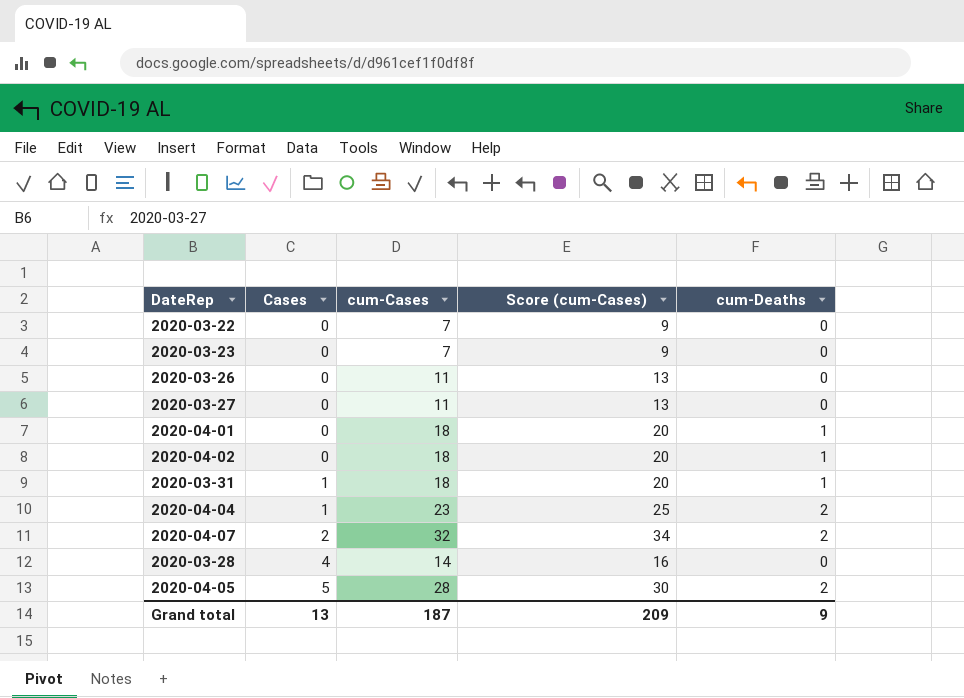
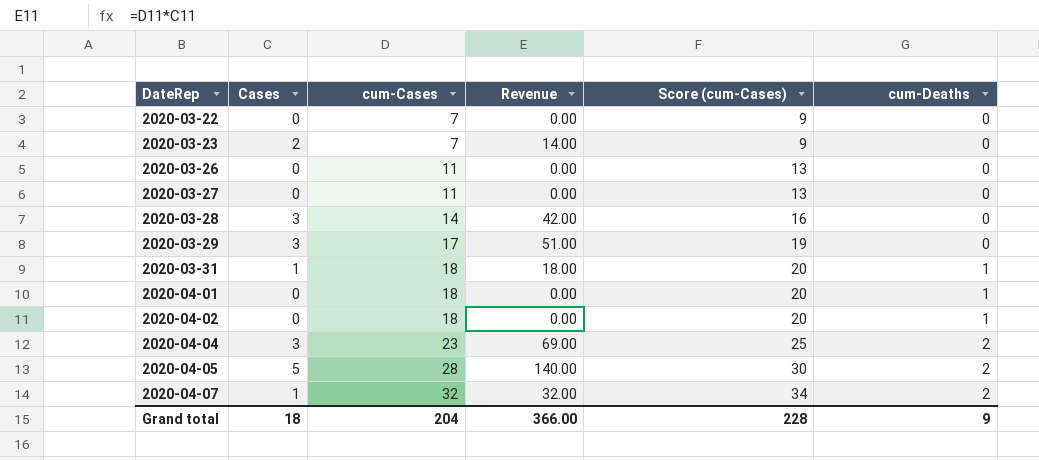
row order: Cases ascending -> DateRep ascending
column Revenue | formula: none -> [Cases] * [cum-Cases]
2020-03-23 | Cases: 0 -> 2
2020-03-28 | Cases: 4 -> 3
row 2020-03-29: none -> 3 | 17 | 51.00 | 19 | 0
2020-04-04 | Cases: 1 -> 3
2020-04-07 | Cases: 2 -> 1
Grand total | Cases: 13 -> 18
Grand total | cum-Cases: 187 -> 204
Grand total | Score (cum-Cases): 209 -> 228

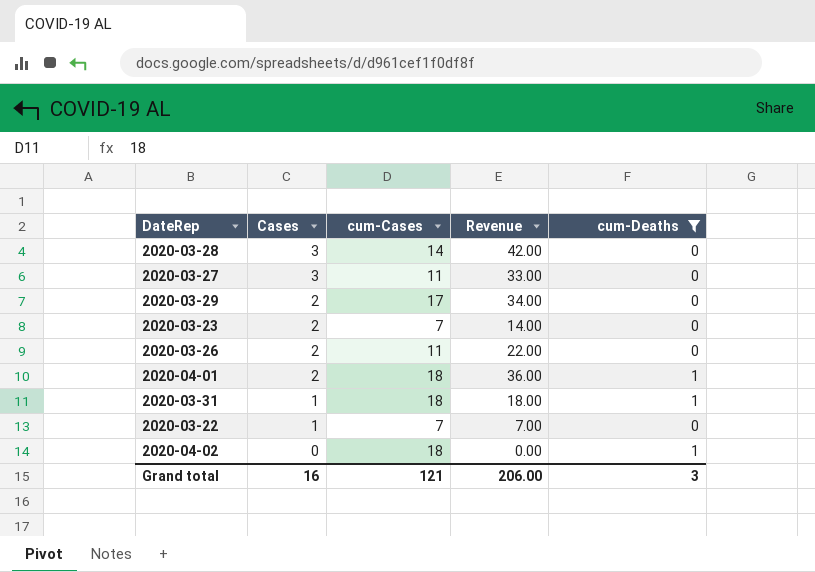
filter: none -> cum-Deaths != 2
row order: DateRep ascending -> Cases descending
column Score (cum-Cases) | formula: [cum-Cases] + 2 -> none
2020-03-27 | Cases: 0 -> 3
2020-03-27 | Revenue: 0.00 -> 33.00
2020-03-29 | Cases: 3 -> 2
2020-03-29 | Revenue: 51.00 -> 34.00
2020-03-26 | Cases: 0 -> 2
2020-03-26 | Revenue: 0.00 -> 22.00
2020-04-01 | Cases: 0 -> 2
2020-04-01 | Revenue: 0.00 -> 36.00
2020-03-22 | Cases: 0 -> 1
2020-03-22 | Revenue: 0.00 -> 7.00
Grand total | Cases: 18 -> 16
Grand total | cum-Cases: 204 -> 121
Grand total | Revenue: 366.00 -> 206.00
Grand total | cum-Deaths: 9 -> 3

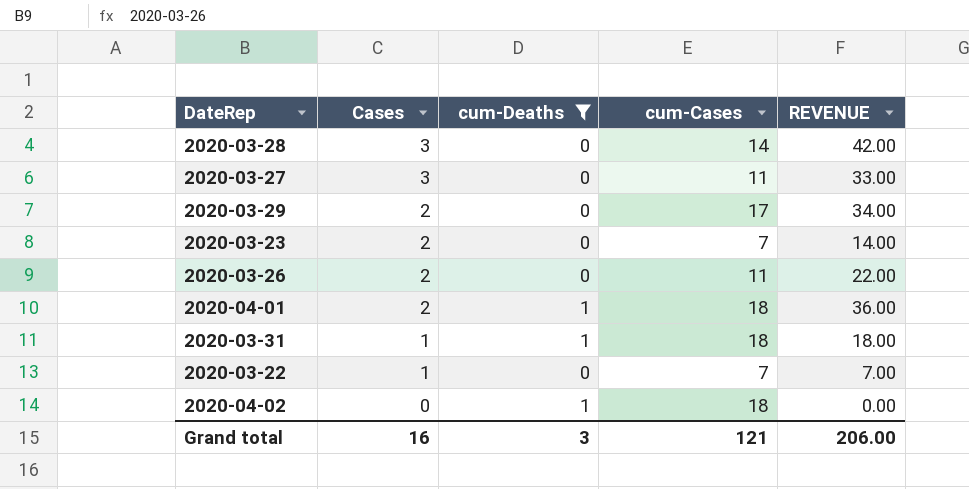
column cum-Deaths | position: 5 -> 3
column name: Revenue -> REVENUE

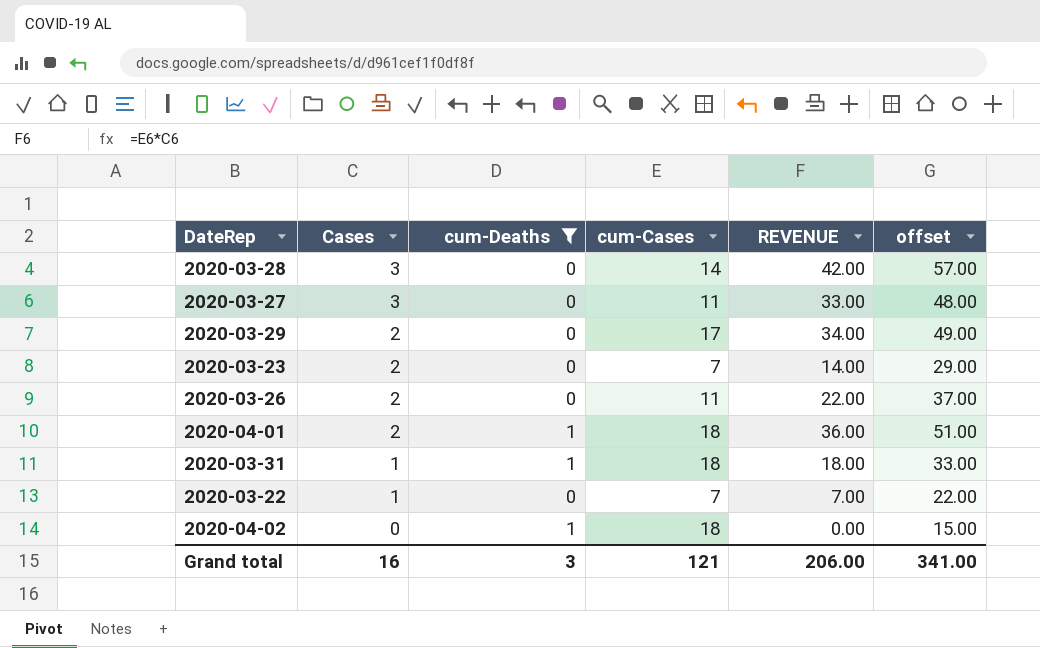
column offset | formula: none -> [REVENUE] + 15

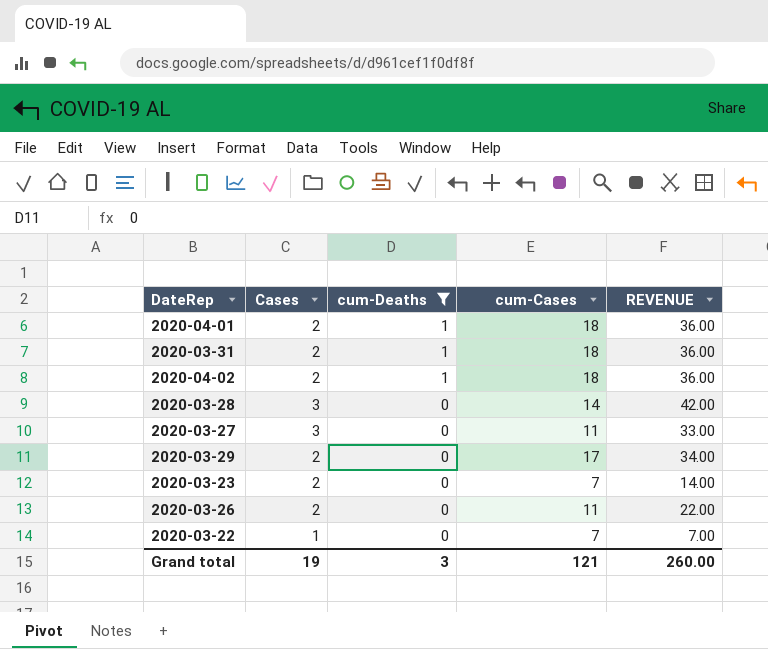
row order: Cases descending -> cum-Deaths descending
column offset | formula: [REVENUE] + 15 -> none
2020-03-31 | Cases: 1 -> 2
2020-03-31 | REVENUE: 18.00 -> 36.00
2020-04-02 | Cases: 0 -> 2
2020-04-02 | REVENUE: 0.00 -> 36.00
Grand total | Cases: 16 -> 19
Grand total | REVENUE: 206.00 -> 260.00

